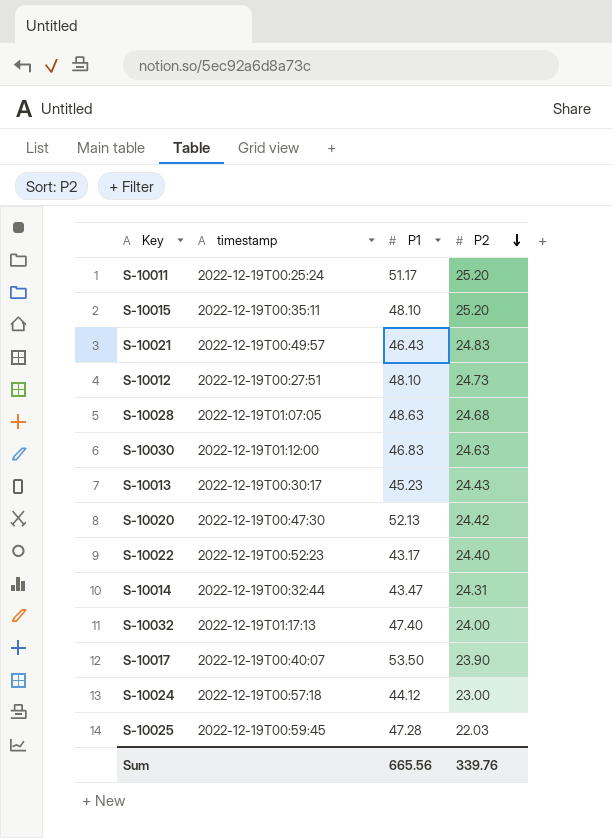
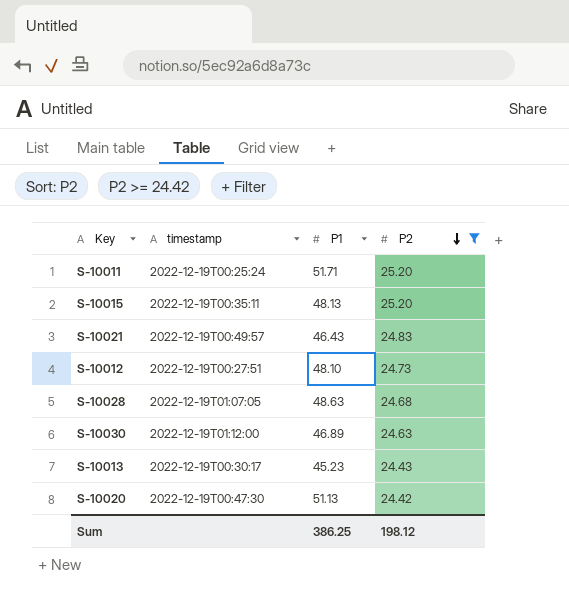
filter: none -> P2 >= 24.42
S-10011 | P1: 51.17 -> 51.71
S-10015 | P1: 48.10 -> 48.13
S-10030 | P1: 46.83 -> 46.89
S-10020 | P1: 52.13 -> 51.13
Sum | P1: 665.56 -> 386.25
Sum | P2: 339.76 -> 198.12

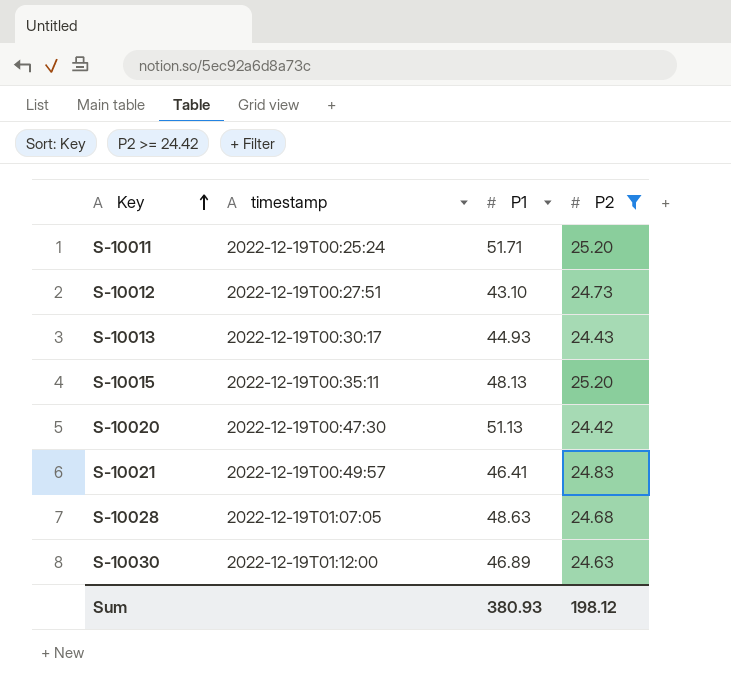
row order: P2 descending -> Key ascending
S-10012 | P1: 48.10 -> 43.10
S-10013 | P1: 45.23 -> 44.93
S-10021 | P1: 46.43 -> 46.41
Sum | P1: 386.25 -> 380.93

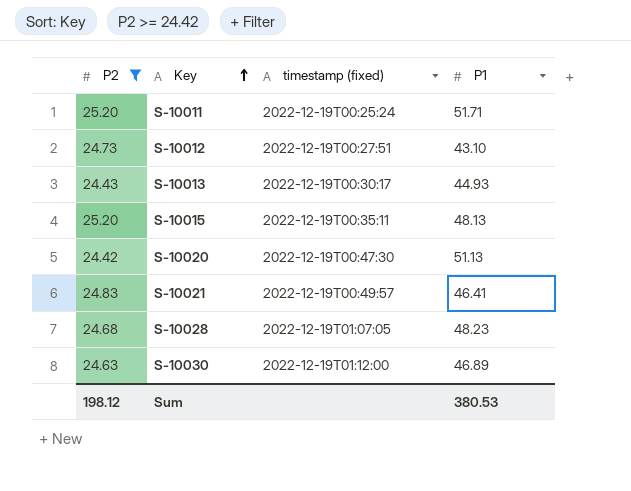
column P2 | position: 4 -> 1
column name: timestamp -> timestamp (fixed)
S-10028 | P1: 48.63 -> 48.23
Sum | P1: 380.93 -> 380.53

